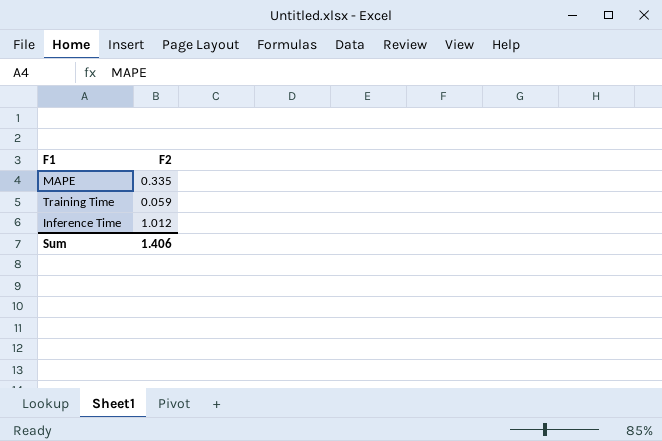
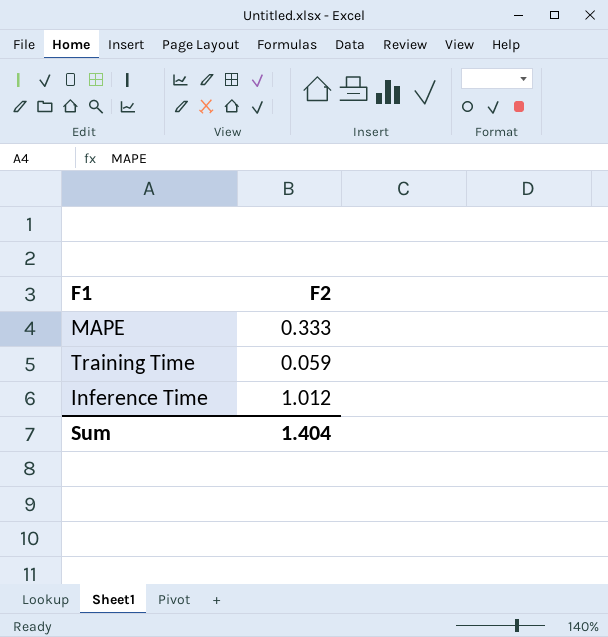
MAPE | F2: 0.335 -> 0.333
Sum | F2: 1.406 -> 1.404

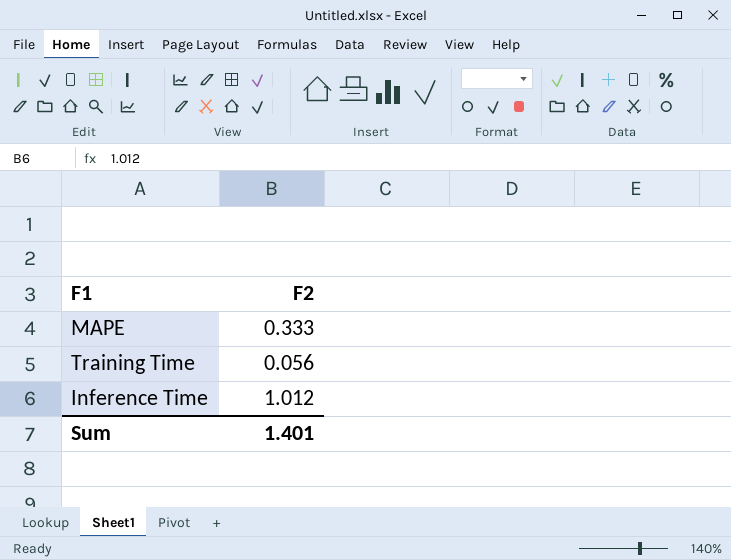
Training Time | F2: 0.059 -> 0.056
Sum | F2: 1.404 -> 1.401

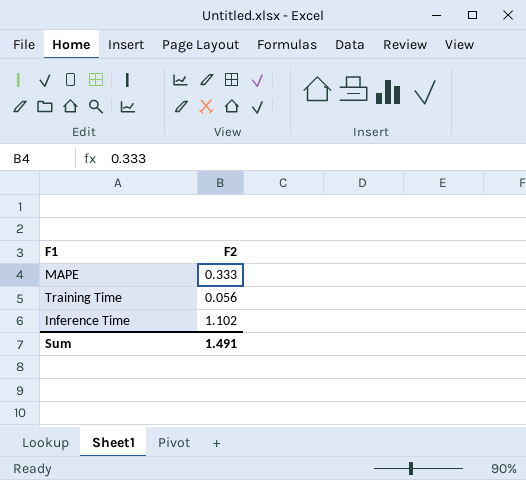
Inference Time | F2: 1.012 -> 1.102
Sum | F2: 1.401 -> 1.491

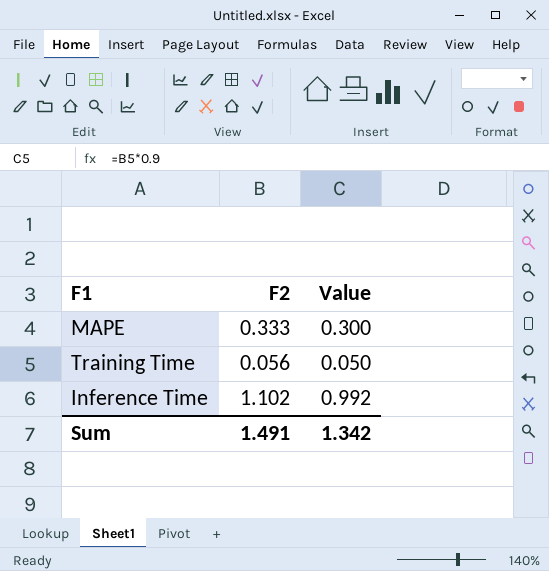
column Value | formula: none -> [F2] * 0.9

